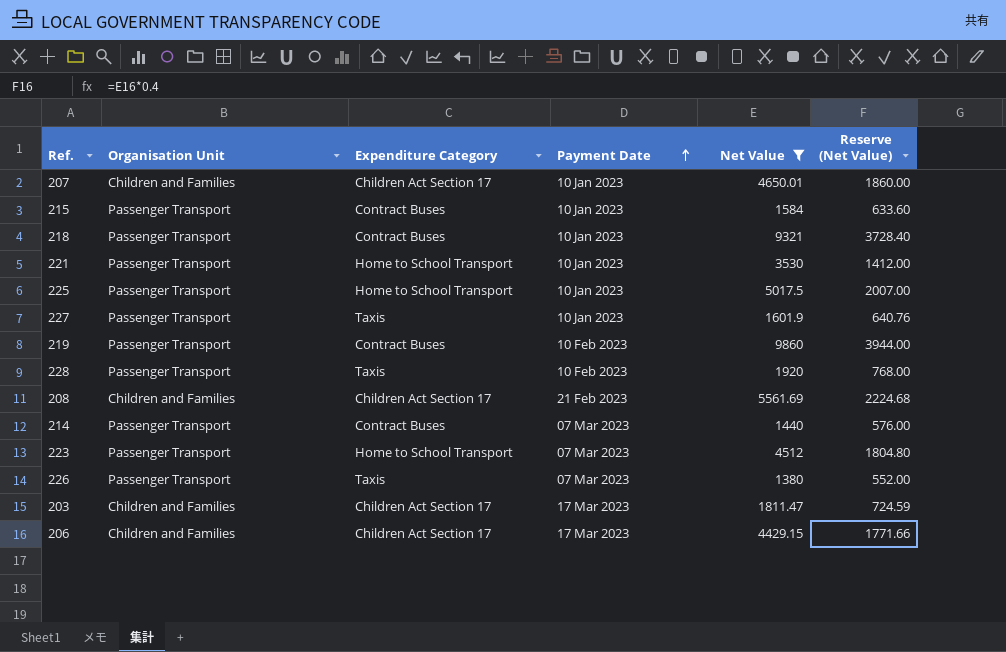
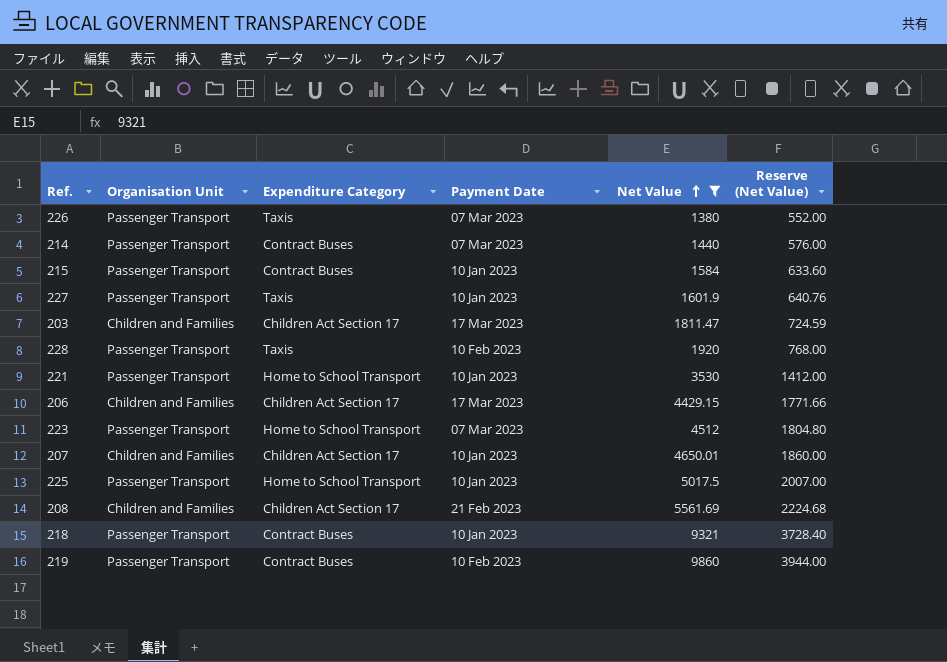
row order: Payment Date ascending -> Net Value ascending

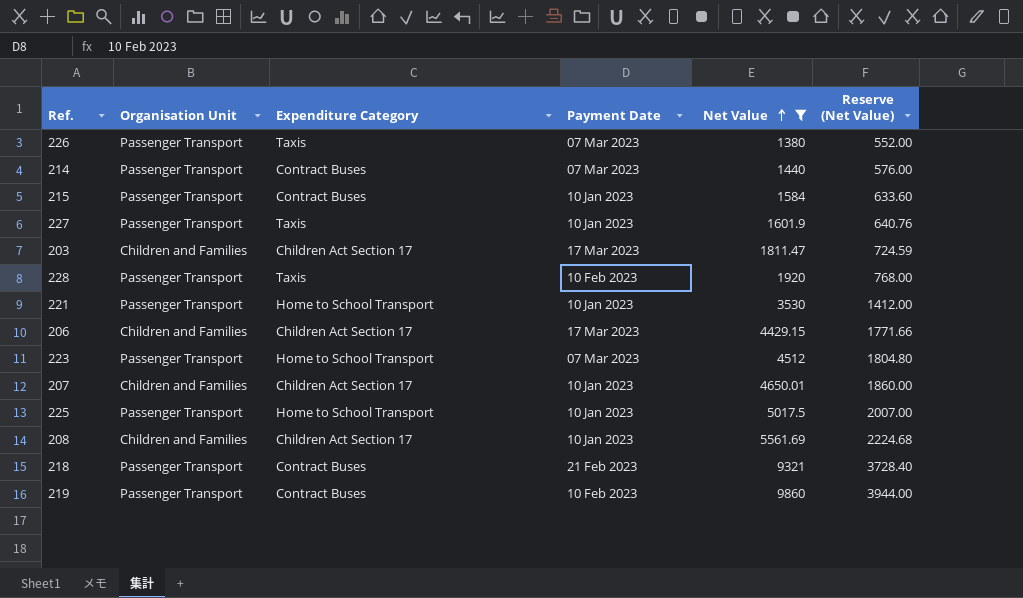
208 | Payment Date: 21 Feb 2023 -> 10 Jan 2023
218 | Payment Date: 10 Jan 2023 -> 21 Feb 2023

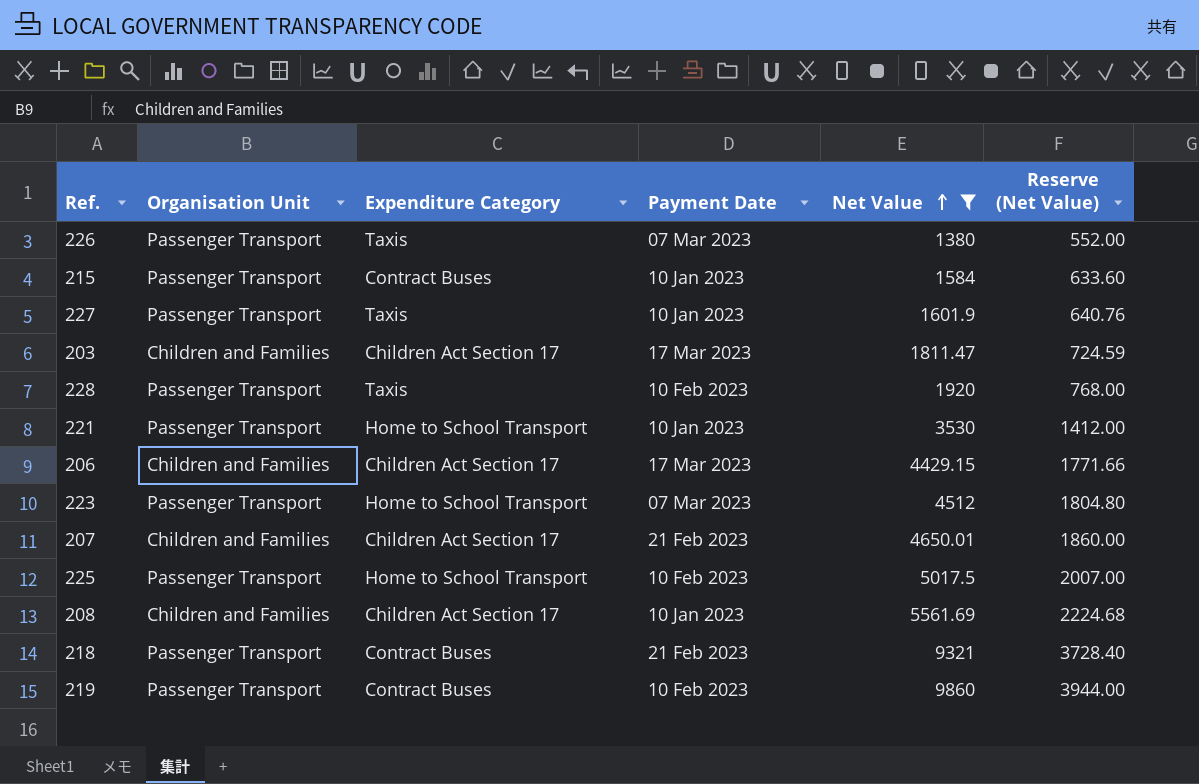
row 214: Passenger Transport | Contract Buses | 07 Mar 2023 | 1440 | 576.00 -> none
207 | Payment Date: 10 Jan 2023 -> 21 Feb 2023
225 | Payment Date: 10 Jan 2023 -> 10 Feb 2023

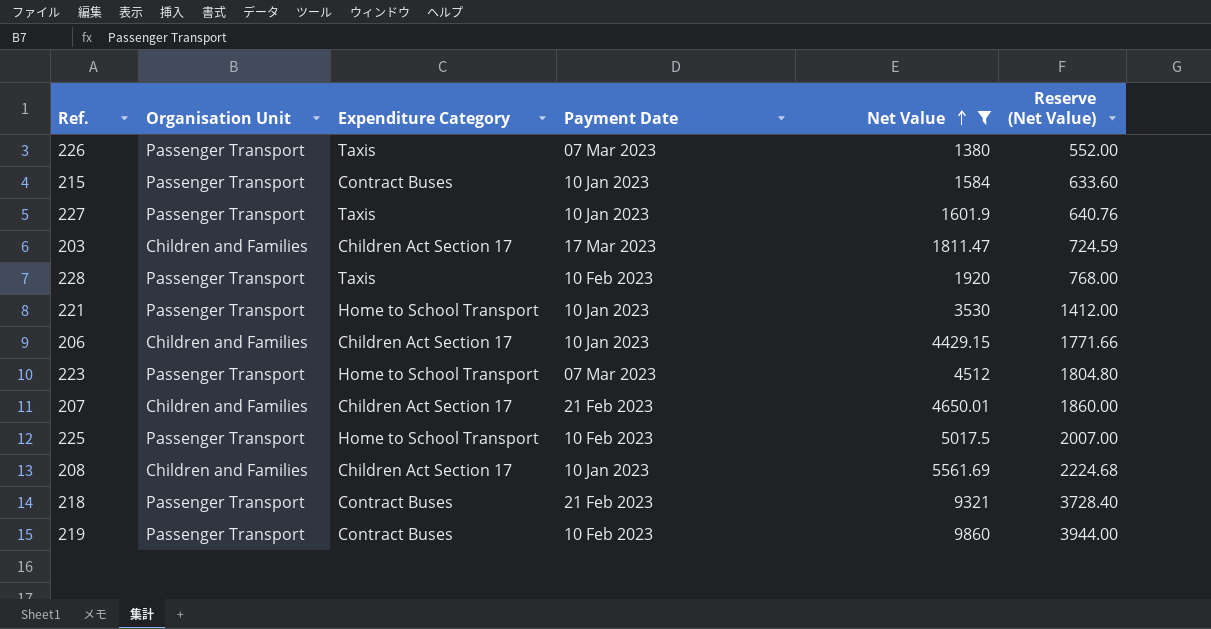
206 | Payment Date: 17 Mar 2023 -> 10 Jan 2023

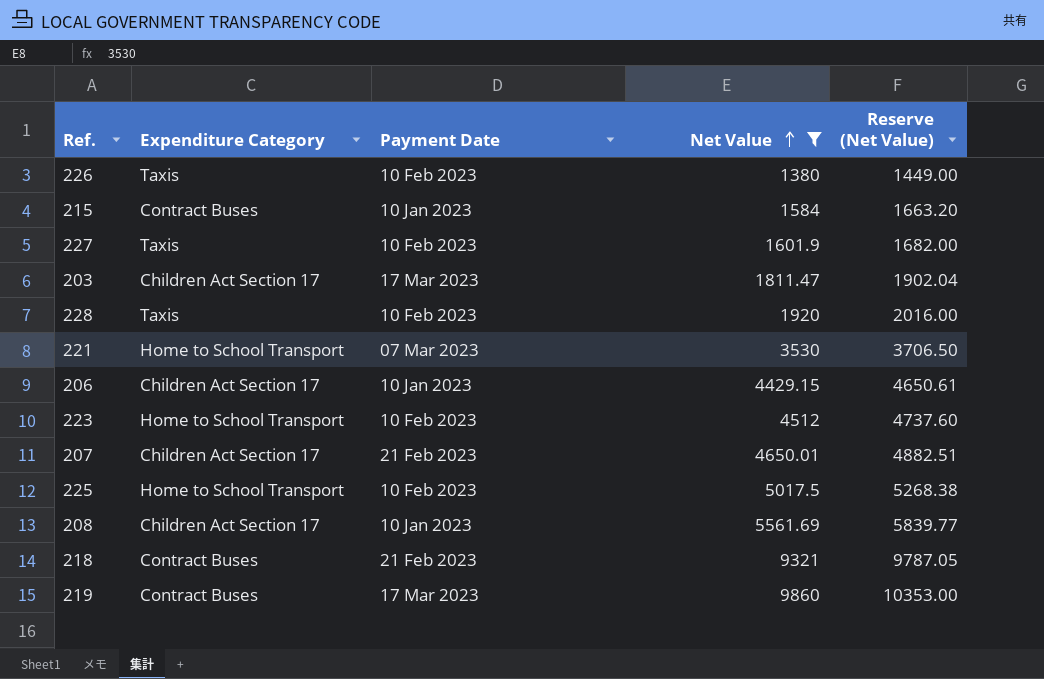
column Organisation Unit | position: 2 -> none
column Reserve (Net Value) | formula: [Net Value] * 0.4 -> [Net Value] * 1.05
226 | Payment Date: 07 Mar 2023 -> 10 Feb 2023
227 | Payment Date: 10 Jan 2023 -> 10 Feb 2023
221 | Payment Date: 10 Jan 2023 -> 07 Mar 2023
223 | Payment Date: 07 Mar 2023 -> 10 Feb 2023
219 | Payment Date: 10 Feb 2023 -> 17 Mar 2023

